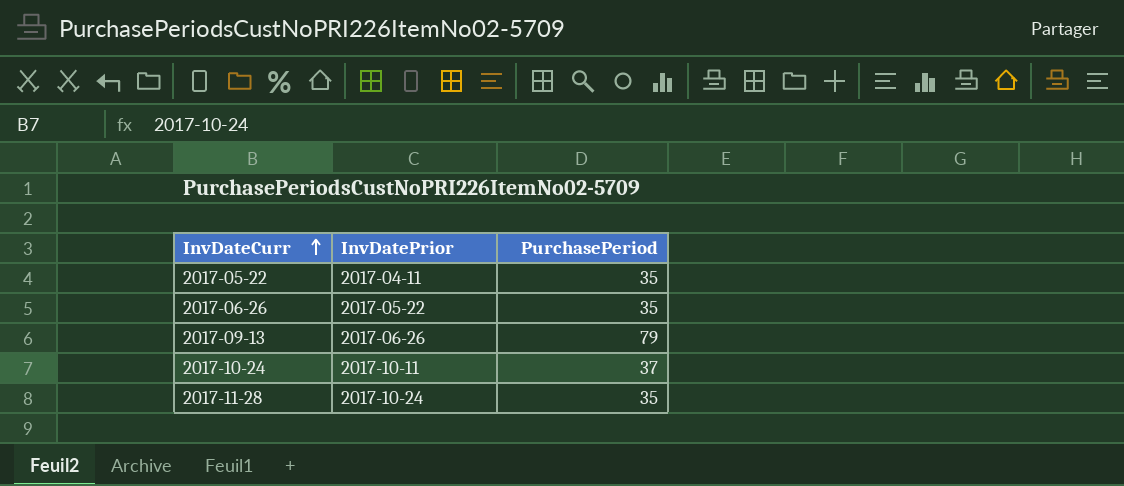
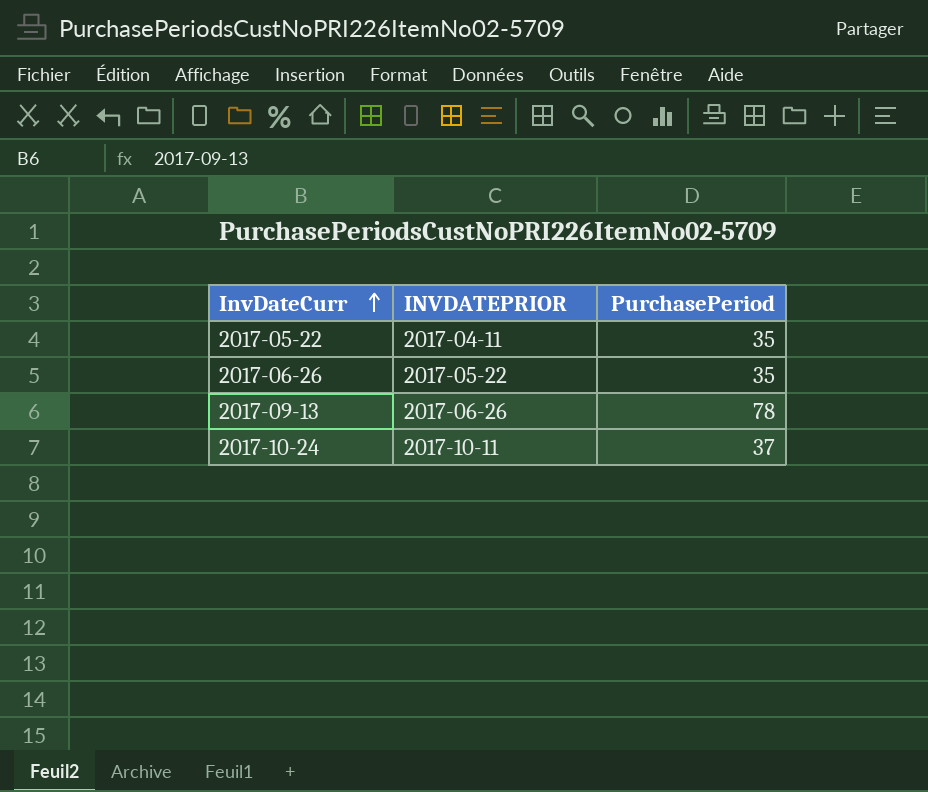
column name: InvDatePrior -> INVDATEPRIOR
row 2017-11-28: 2017-10-24 | 35 -> none
2017-09-13 | PurchasePeriod: 79 -> 78

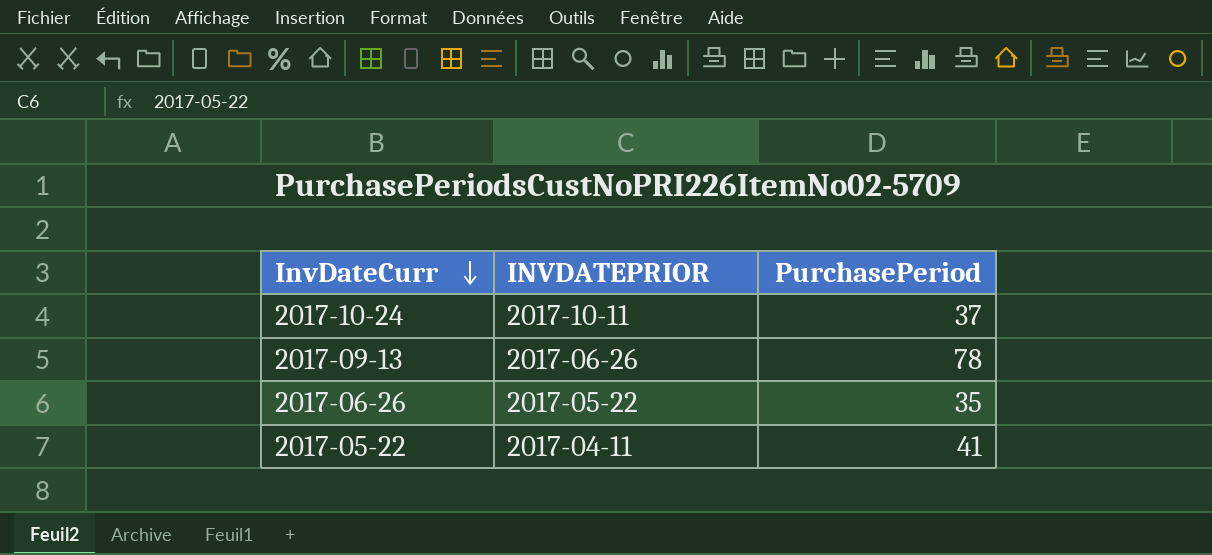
row order: InvDateCurr ascending -> InvDateCurr descending
2017-05-22 | PurchasePeriod: 35 -> 41

